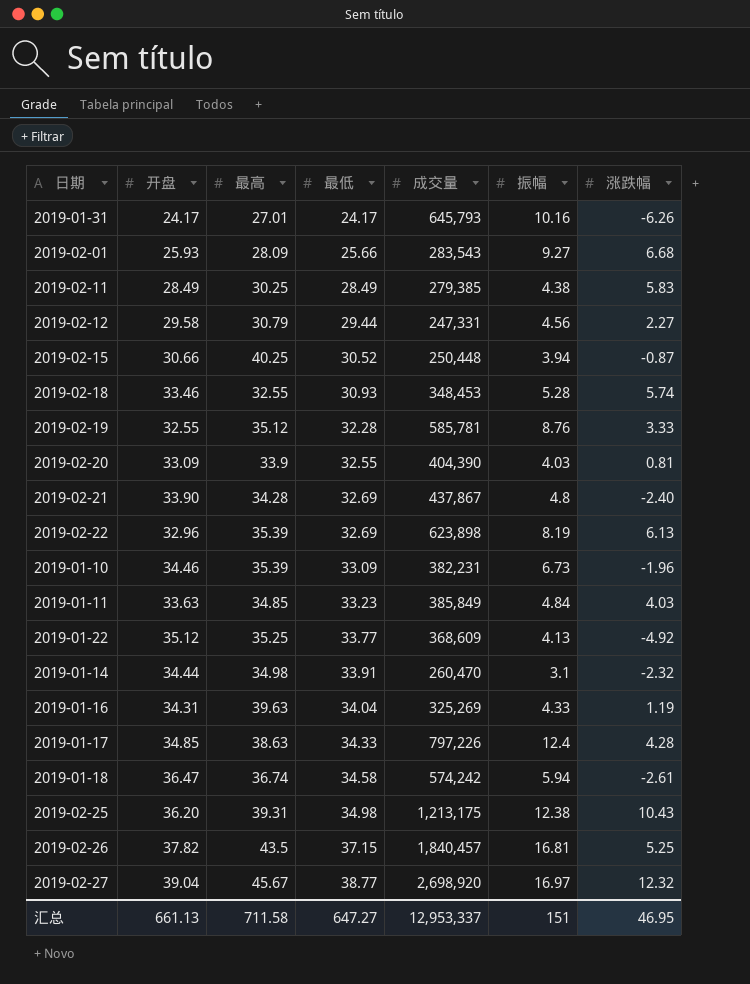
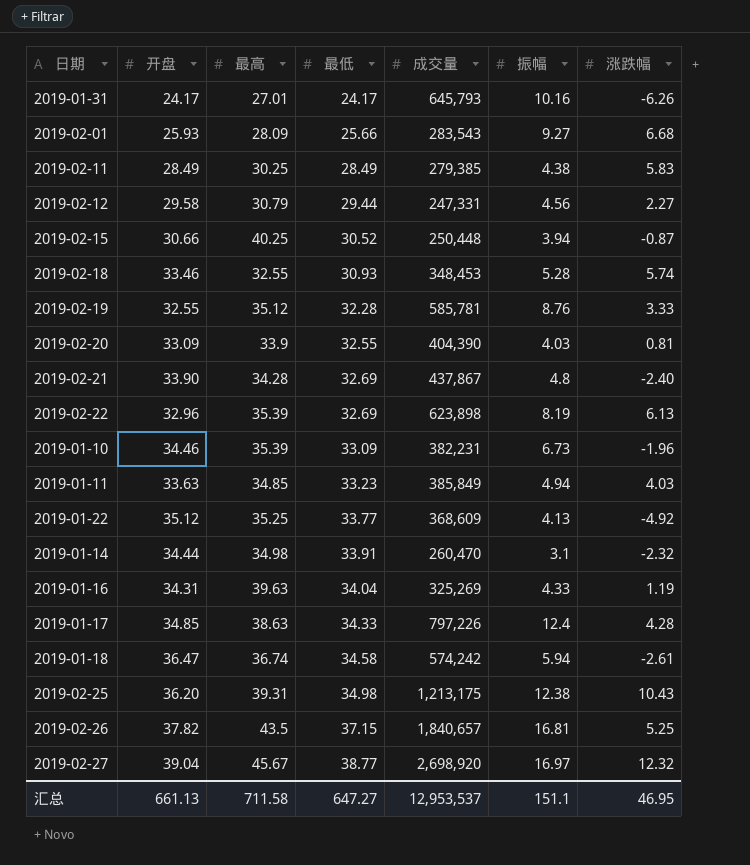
2019-01-11 | 振幅: 4.84 -> 4.94
2019-02-26 | 成交量: 1,840,457 -> 1,840,657
汇总 | 成交量: 12,953,337 -> 12,953,537
汇总 | 振幅: 151 -> 151.1

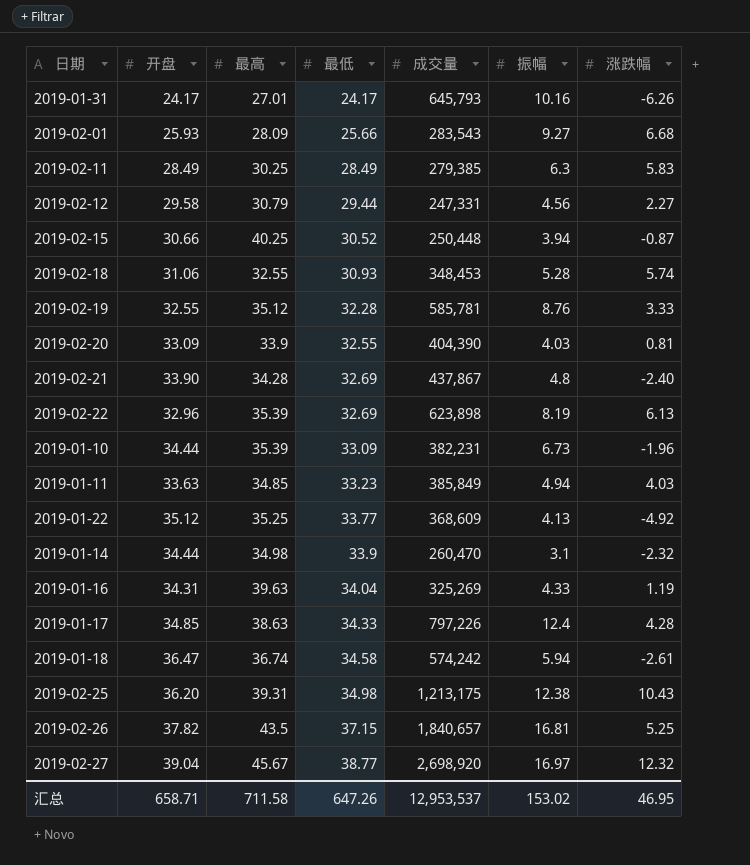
2019-02-11 | 振幅: 4.38 -> 6.3
2019-02-18 | 开盘: 33.46 -> 31.06
2019-01-10 | 开盘: 34.46 -> 34.44
2019-01-14 | 最低: 33.91 -> 33.9
汇总 | 开盘: 661.13 -> 658.71
汇总 | 最低: 647.27 -> 647.26
汇总 | 振幅: 151.1 -> 153.02

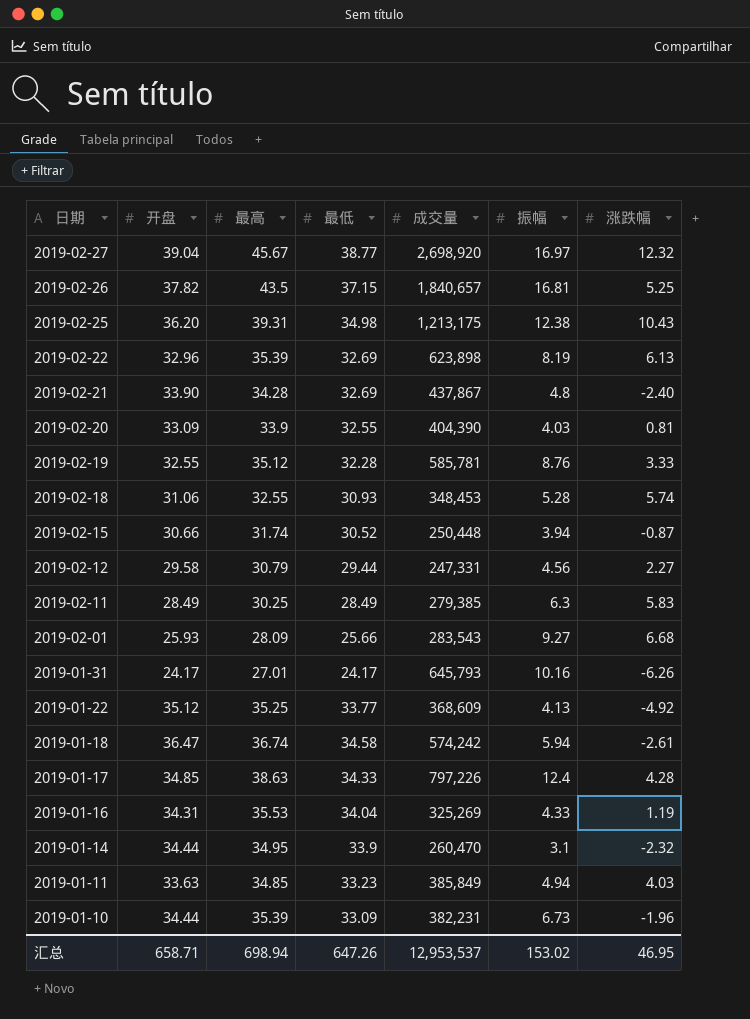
row order: 最低 ascending -> 日期 descending
2019-02-15 | 最高: 40.25 -> 31.74
2019-01-16 | 最高: 39.63 -> 35.53
2019-01-14 | 最高: 34.98 -> 34.95
汇总 | 最高: 711.58 -> 698.94

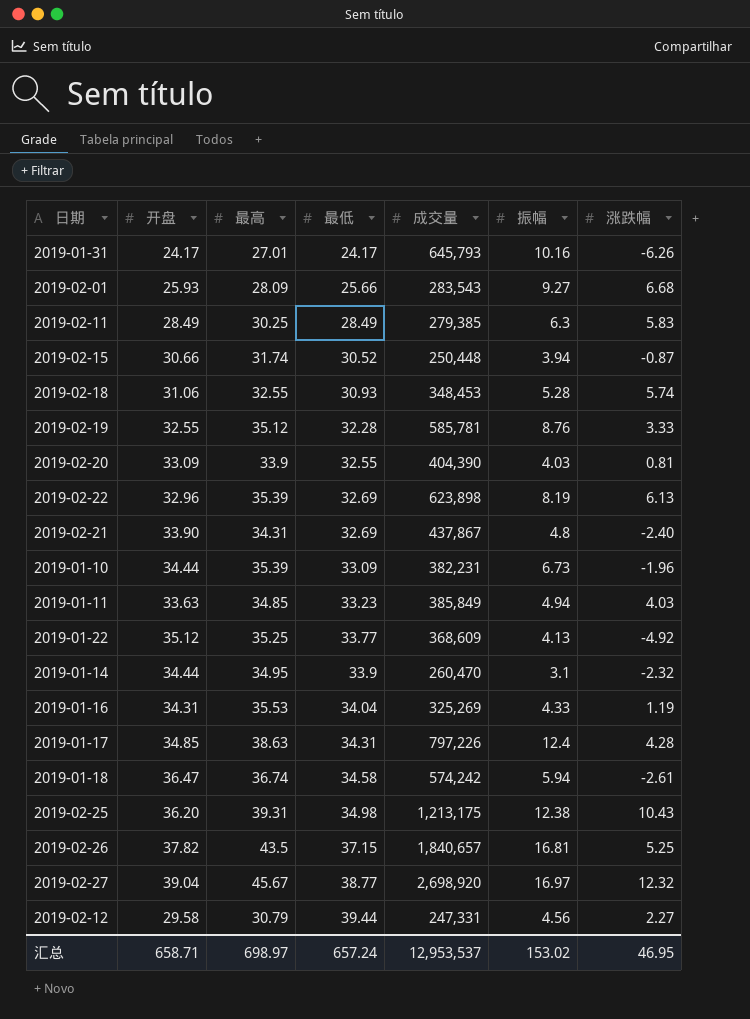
row order: 日期 descending -> 最低 ascending
2019-02-21 | 最高: 34.28 -> 34.31
2019-01-17 | 最低: 34.33 -> 34.31
2019-02-12 | 最低: 29.44 -> 39.44
汇总 | 最高: 698.94 -> 698.97
汇总 | 最低: 647.26 -> 657.24

